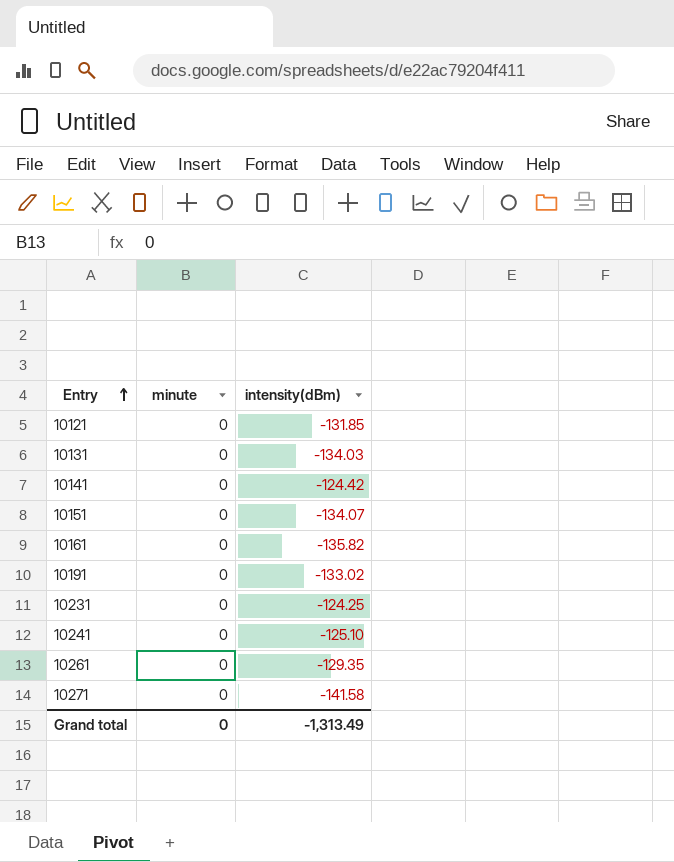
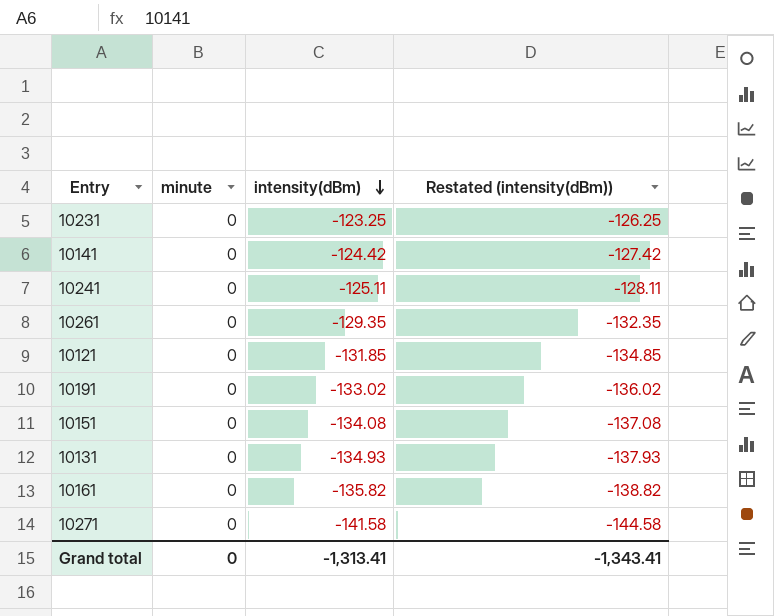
row order: Entry ascending -> intensity(dBm) descending
column Restated (intensity(dBm)) | formula: none -> [intensity(dBm)] - 3
10231 | intensity(dBm): -124.25 -> -123.25
10241 | intensity(dBm): -125.10 -> -125.11
10151 | intensity(dBm): -134.07 -> -134.08
10131 | intensity(dBm): -134.03 -> -134.93
Grand total | intensity(dBm): -1,313.49 -> -1,313.41

